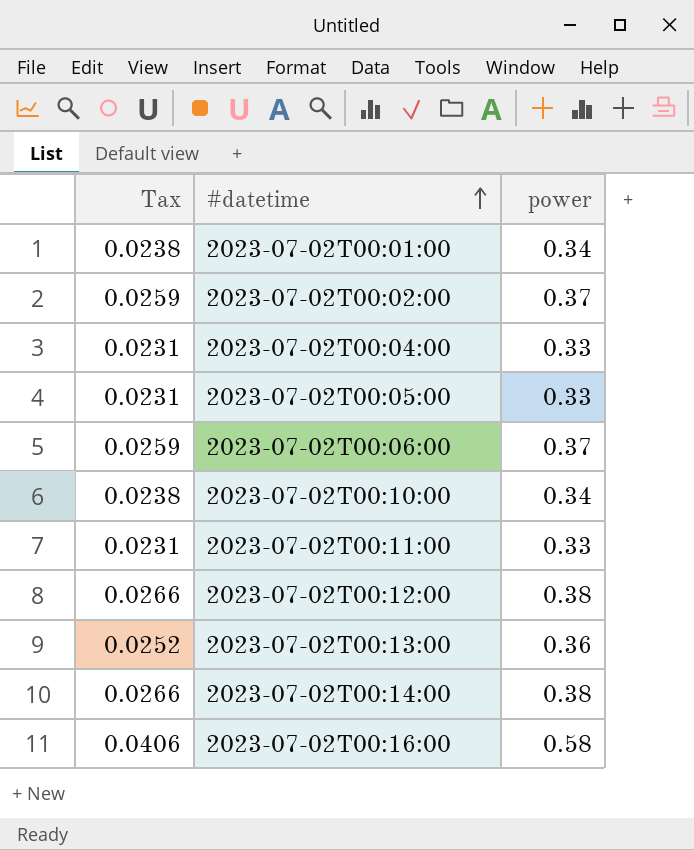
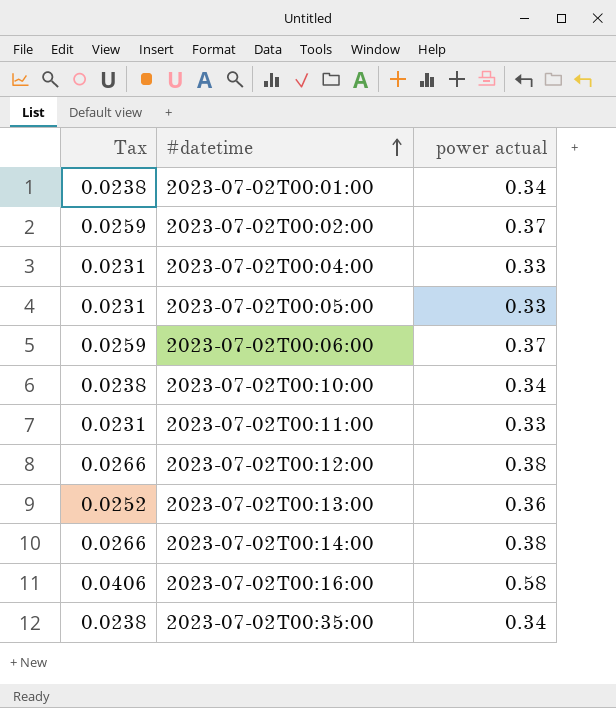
column name: power -> power actual
row 2023-07-02T00:35:00: none -> 0.0238 | 0.34

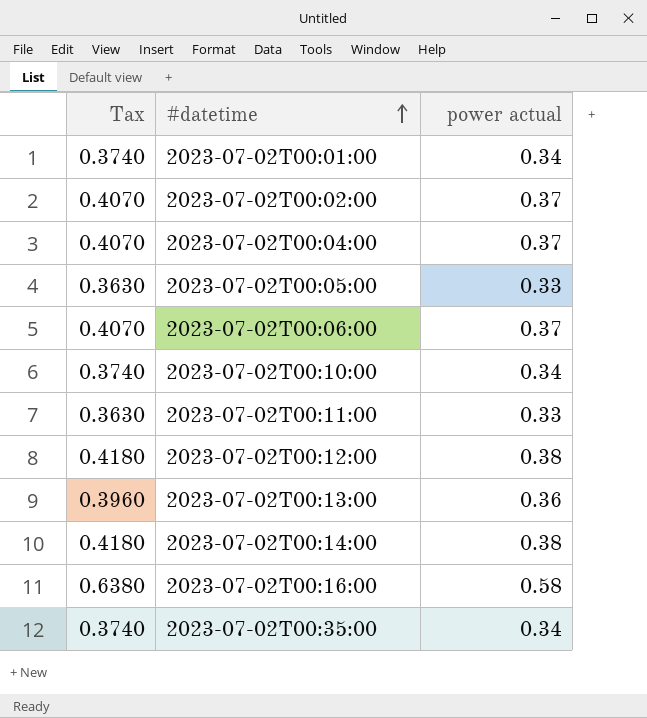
column Tax | formula: [power actual] * 0.07 -> [power actual] * 1.1
2023-07-02T00:04:00 | power actual: 0.33 -> 0.37

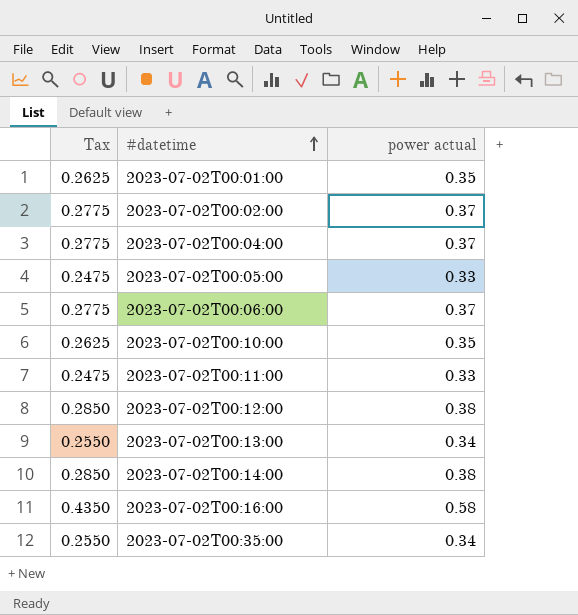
column Tax | formula: [power actual] * 1.1 -> [power actual] * 0.75
2023-07-02T00:01:00 | power actual: 0.34 -> 0.35
2023-07-02T00:10:00 | power actual: 0.34 -> 0.35
2023-07-02T00:13:00 | power actual: 0.36 -> 0.34

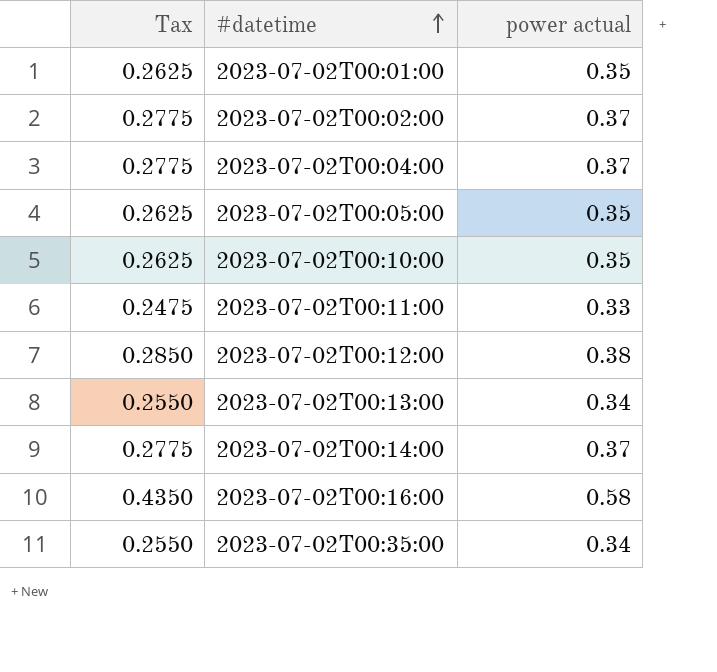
row 2023-07-02T00:06:00: 0.2775 | 0.37 -> none
2023-07-02T00:05:00 | Tax: 0.2475 -> 0.2625
2023-07-02T00:05:00 | power actual: 0.33 -> 0.35
2023-07-02T00:14:00 | Tax: 0.2850 -> 0.2775
2023-07-02T00:14:00 | power actual: 0.38 -> 0.37

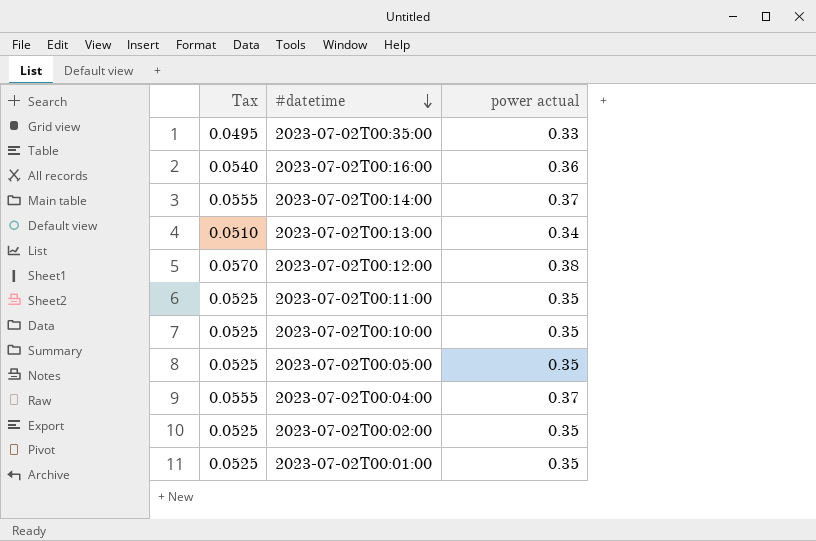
row order: #datetime ascending -> #datetime descending
column Tax | formula: [power actual] * 0.75 -> [power actual] * 0.15
2023-07-02T00:35:00 | power actual: 0.34 -> 0.33
2023-07-02T00:16:00 | power actual: 0.58 -> 0.36
2023-07-02T00:11:00 | power actual: 0.33 -> 0.35
2023-07-02T00:02:00 | power actual: 0.37 -> 0.35

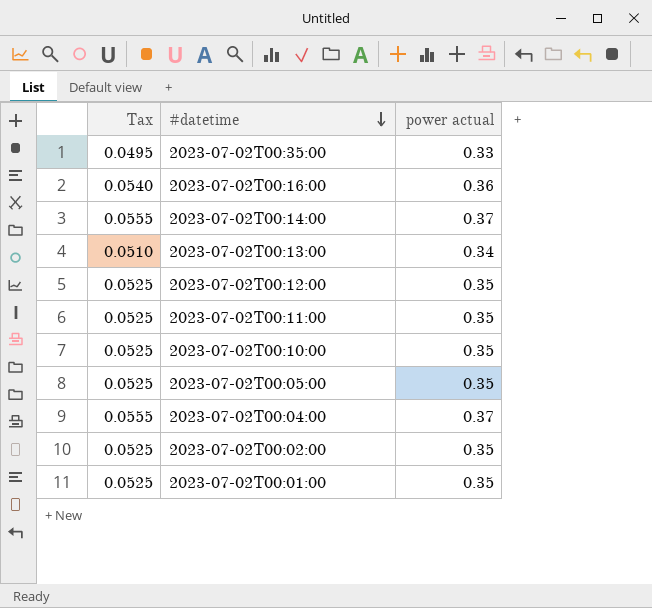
2023-07-02T00:12:00 | Tax: 0.0570 -> 0.0525
2023-07-02T00:12:00 | power actual: 0.38 -> 0.35

